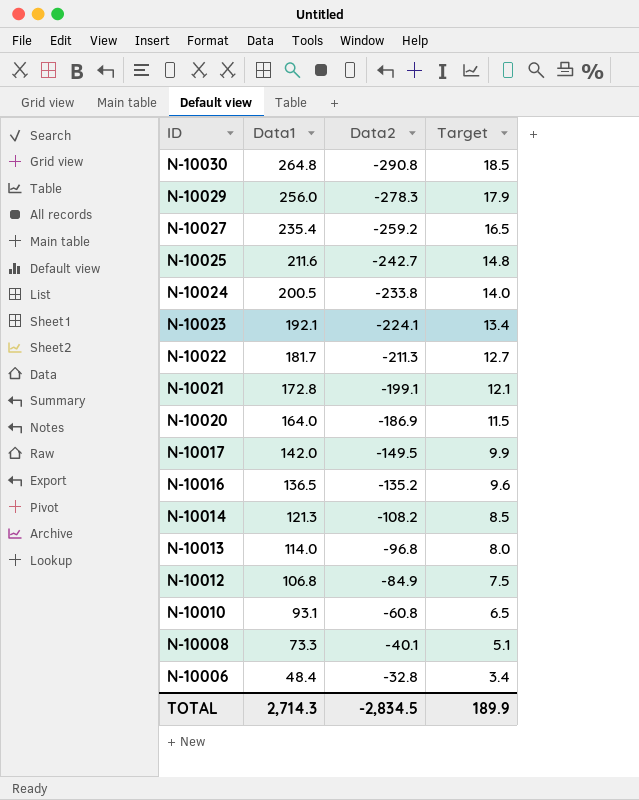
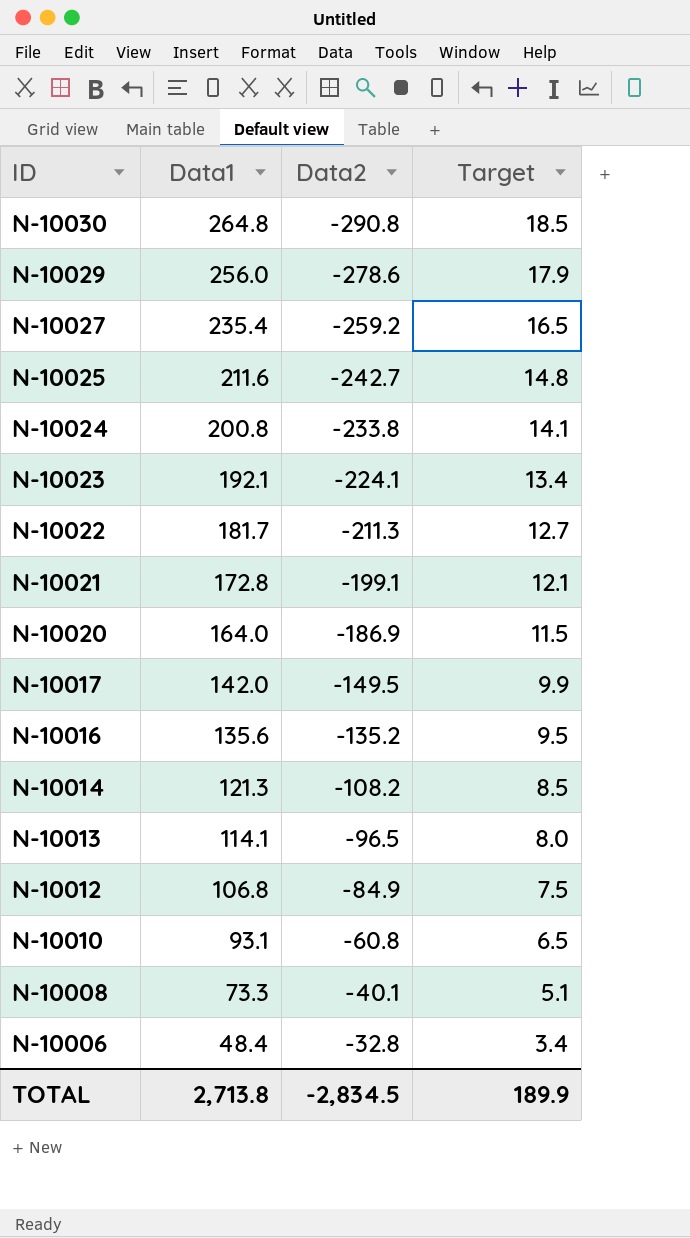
N-10029 | Data2: -278.3 -> -278.6
N-10024 | Data1: 200.5 -> 200.8
N-10024 | Target: 14.0 -> 14.1
N-10016 | Data1: 136.5 -> 135.6
N-10016 | Target: 9.6 -> 9.5
N-10013 | Data1: 114.0 -> 114.1
N-10013 | Data2: -96.8 -> -96.5
TOTAL | Data1: 2,714.3 -> 2,713.8

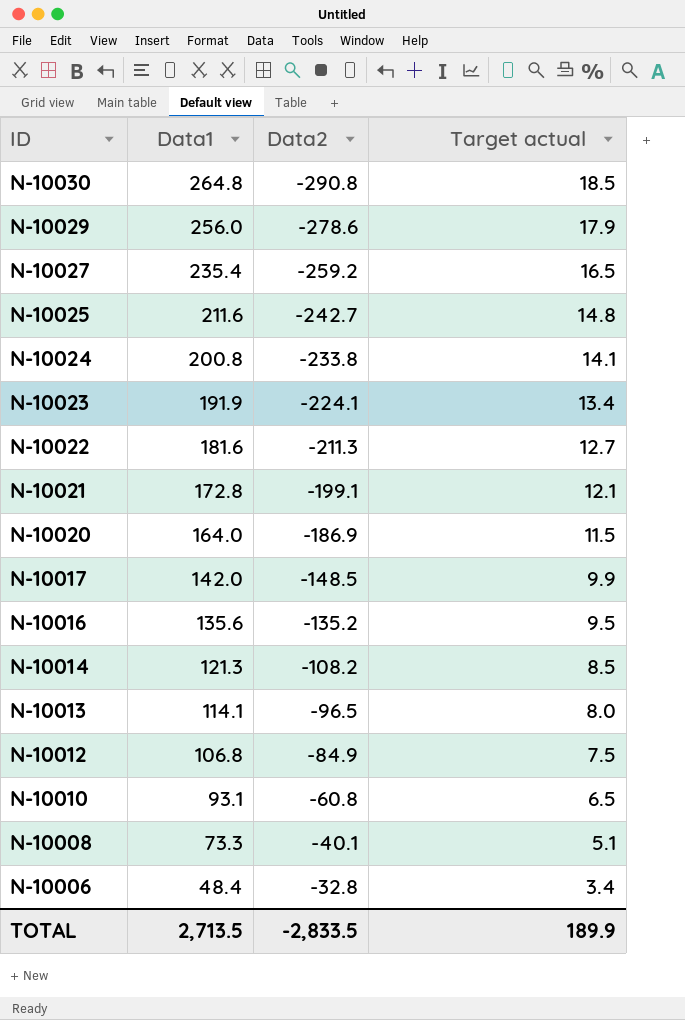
column name: Target -> Target actual
N-10023 | Data1: 192.1 -> 191.9
N-10022 | Data1: 181.7 -> 181.6
N-10017 | Data2: -149.5 -> -148.5
TOTAL | Data1: 2,713.8 -> 2,713.5
TOTAL | Data2: -2,834.5 -> -2,833.5

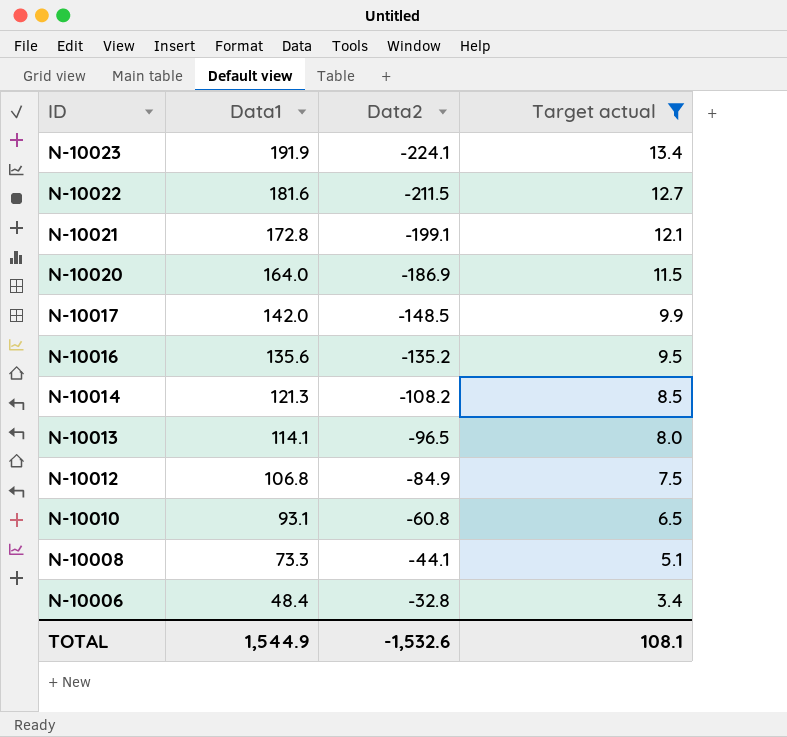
filter: none -> Target actual <= 13.4
N-10022 | Data2: -211.3 -> -211.5
N-10008 | Data2: -40.1 -> -44.1
TOTAL | Data1: 2,713.5 -> 1,544.9
TOTAL | Data2: -2,833.5 -> -1,532.6
TOTAL | Target actual: 189.9 -> 108.1

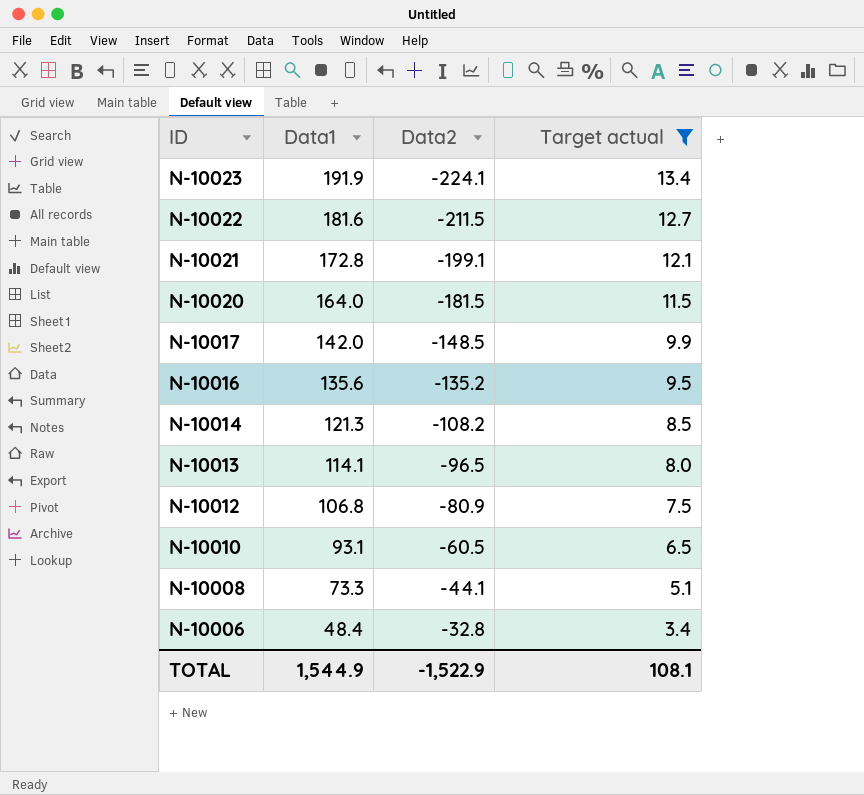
N-10020 | Data2: -186.9 -> -181.5
N-10012 | Data2: -84.9 -> -80.9
N-10010 | Data2: -60.8 -> -60.5
TOTAL | Data2: -1,532.6 -> -1,522.9

